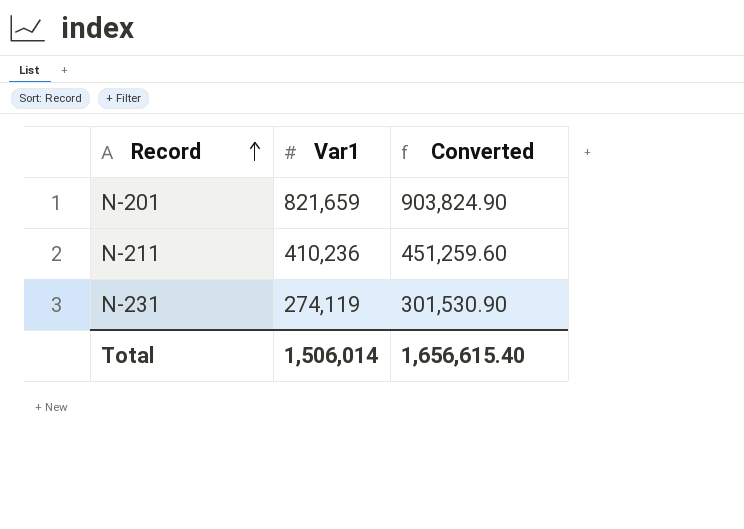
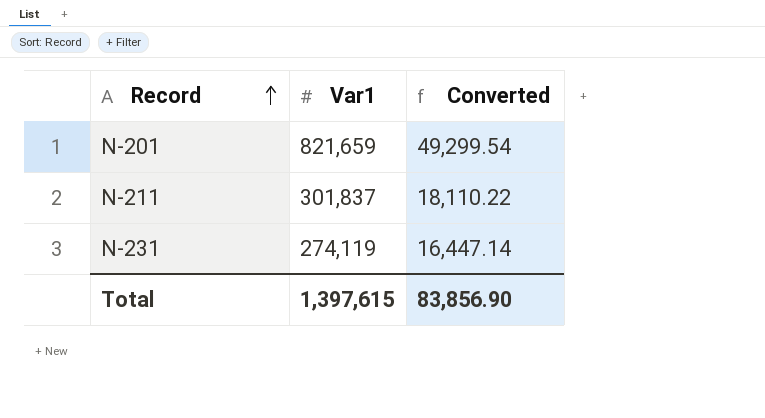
column Converted | formula: [Var1] * 1.1 -> [Var1] * 0.06
N-211 | Var1: 410,236 -> 301,837
Total | Var1: 1,506,014 -> 1,397,615
Total | Converted: 1,656,615.40 -> 83,856.90

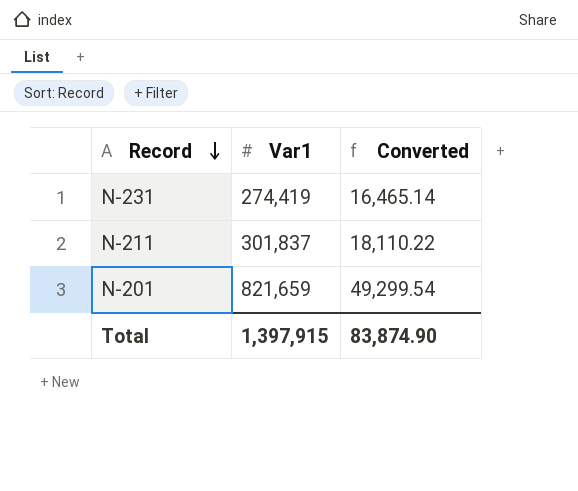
row order: Record ascending -> Record descending
N-231 | Var1: 274,119 -> 274,419
N-231 | Converted: 16,447.14 -> 16,465.14
Total | Var1: 1,397,615 -> 1,397,915
Total | Converted: 83,856.90 -> 83,874.90

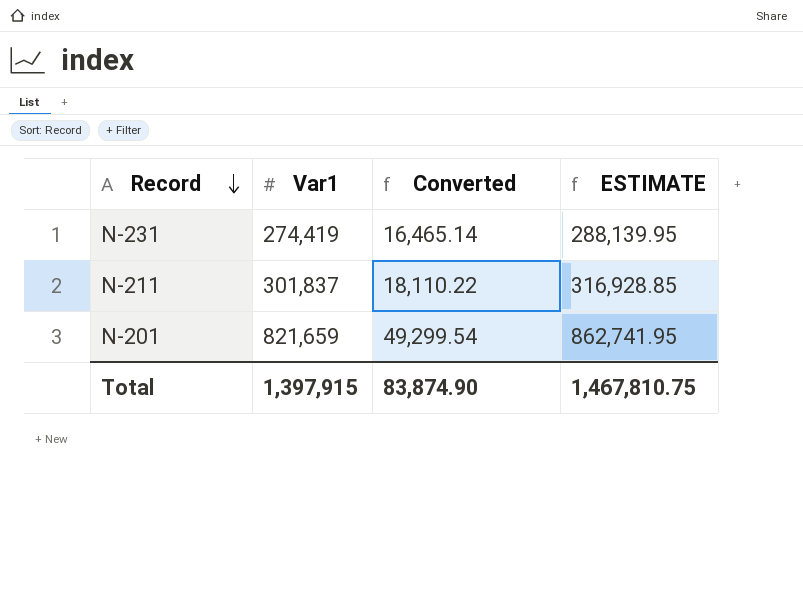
column ESTIMATE | formula: none -> [Var1] * 1.05

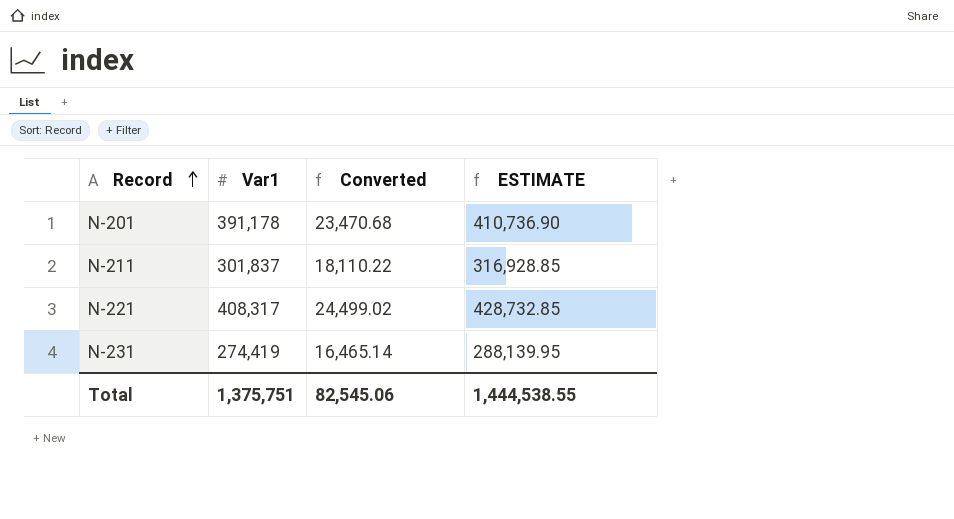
row order: Record descending -> Record ascending
N-201 | Var1: 821,659 -> 391,178
N-201 | Converted: 49,299.54 -> 23,470.68
N-201 | ESTIMATE: 862,741.95 -> 410,736.90
row N-221: none -> 408,317 | 24,499.02 | 428,732.85
Total | Var1: 1,397,915 -> 1,375,751
Total | Converted: 83,874.90 -> 82,545.06
Total | ESTIMATE: 1,467,810.75 -> 1,444,538.55

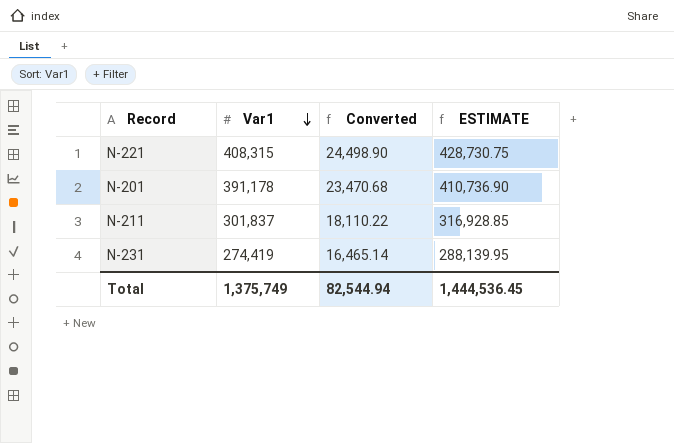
row order: Record ascending -> Var1 descending
N-221 | Var1: 408,317 -> 408,315
N-221 | Converted: 24,499.02 -> 24,498.90
N-221 | ESTIMATE: 428,732.85 -> 428,730.75
Total | Var1: 1,375,751 -> 1,375,749
Total | Converted: 82,545.06 -> 82,544.94
Total | ESTIMATE: 1,444,538.55 -> 1,444,536.45

